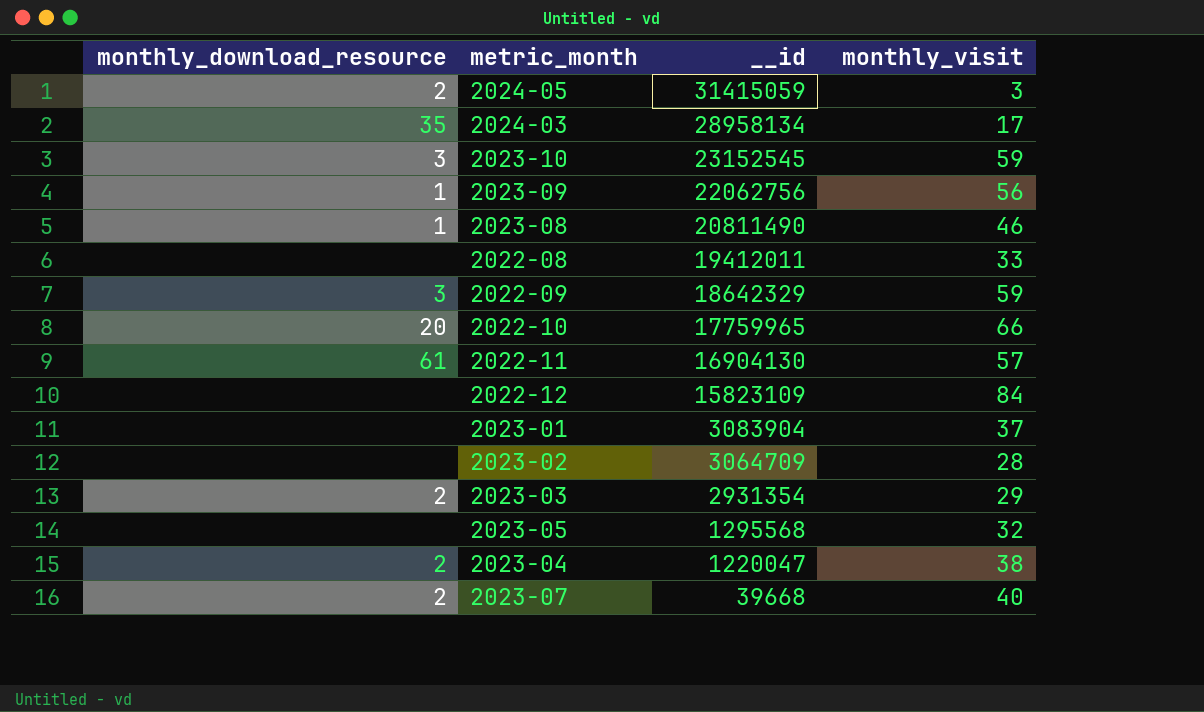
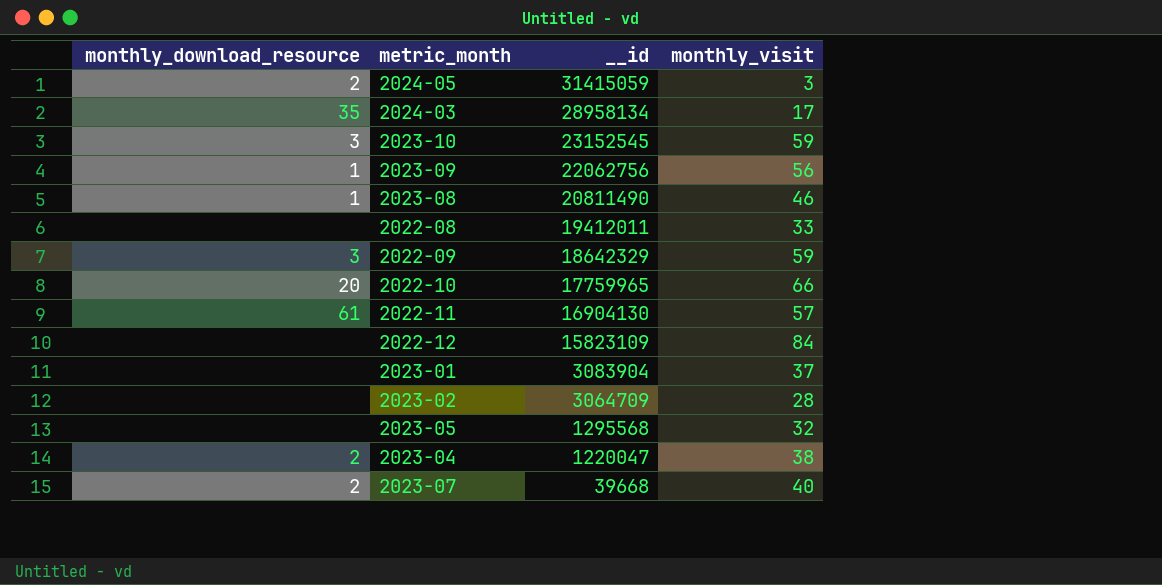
row 2023-03: 2 | 2931354 | 29 -> none

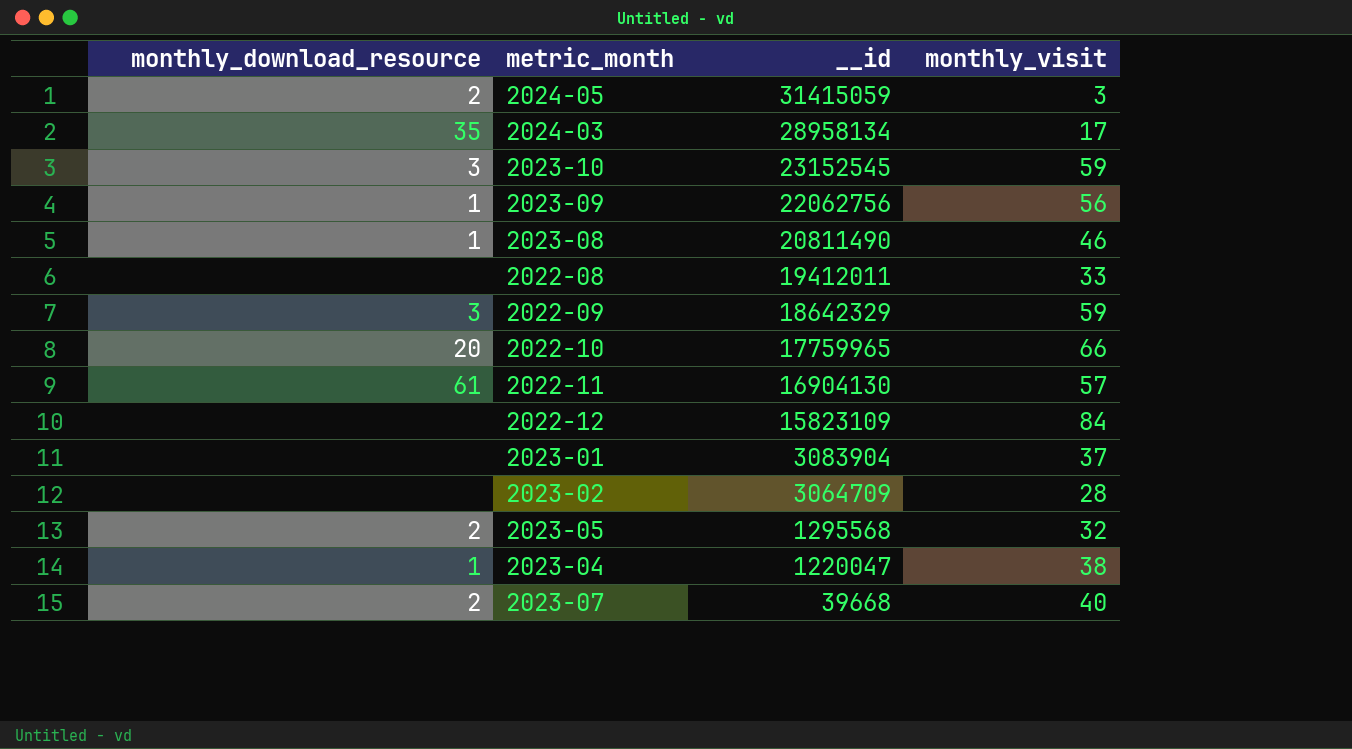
2023-05 | monthly_download_resource: none -> 2
2023-04 | monthly_download_resource: 2 -> 1

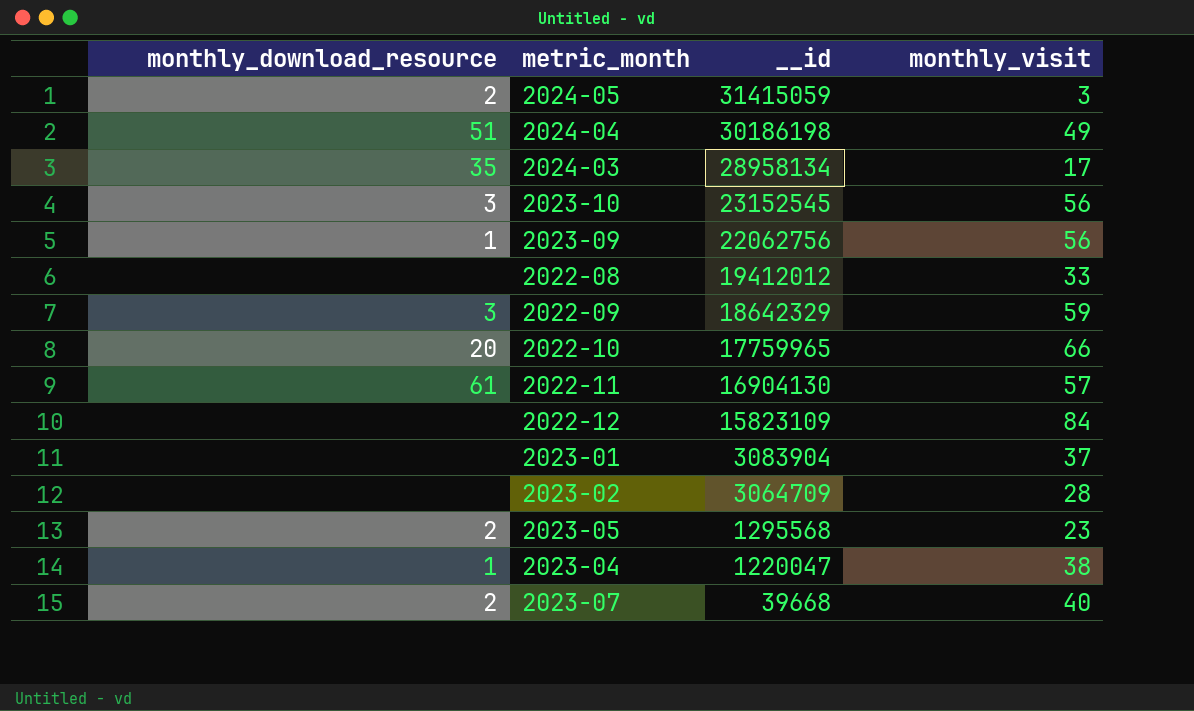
row 2023-08: 1 | 20811490 | 46 -> none
row 2024-04: none -> 51 | 30186198 | 49
2023-10 | monthly_visit: 59 -> 56
2022-08 | __id: 19412011 -> 19412012
2023-05 | monthly_visit: 32 -> 23

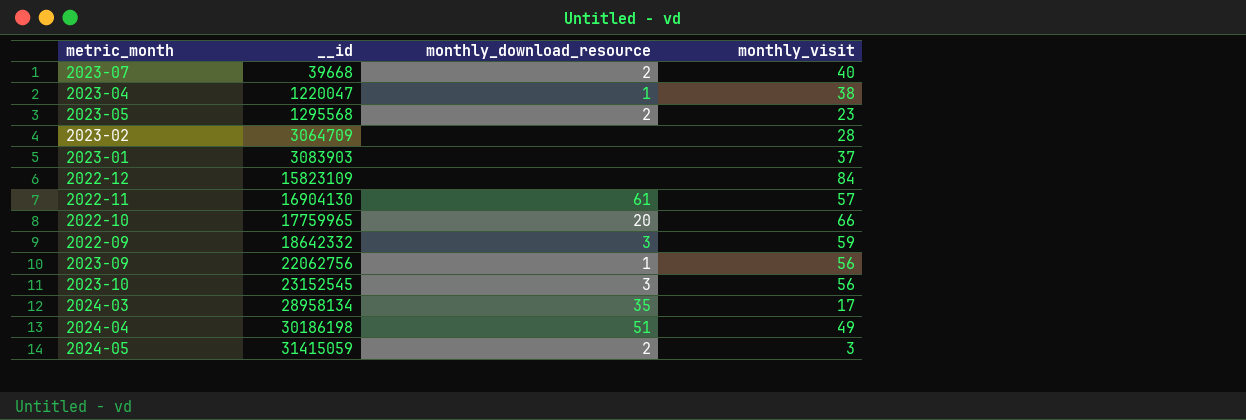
row order: __id descending -> __id ascending
column monthly_download_resource | position: 1 -> 3
row 2022-08: none | 19412012 | 33 -> none
2023-01 | __id: 3083904 -> 3083903
2022-09 | __id: 18642329 -> 18642332

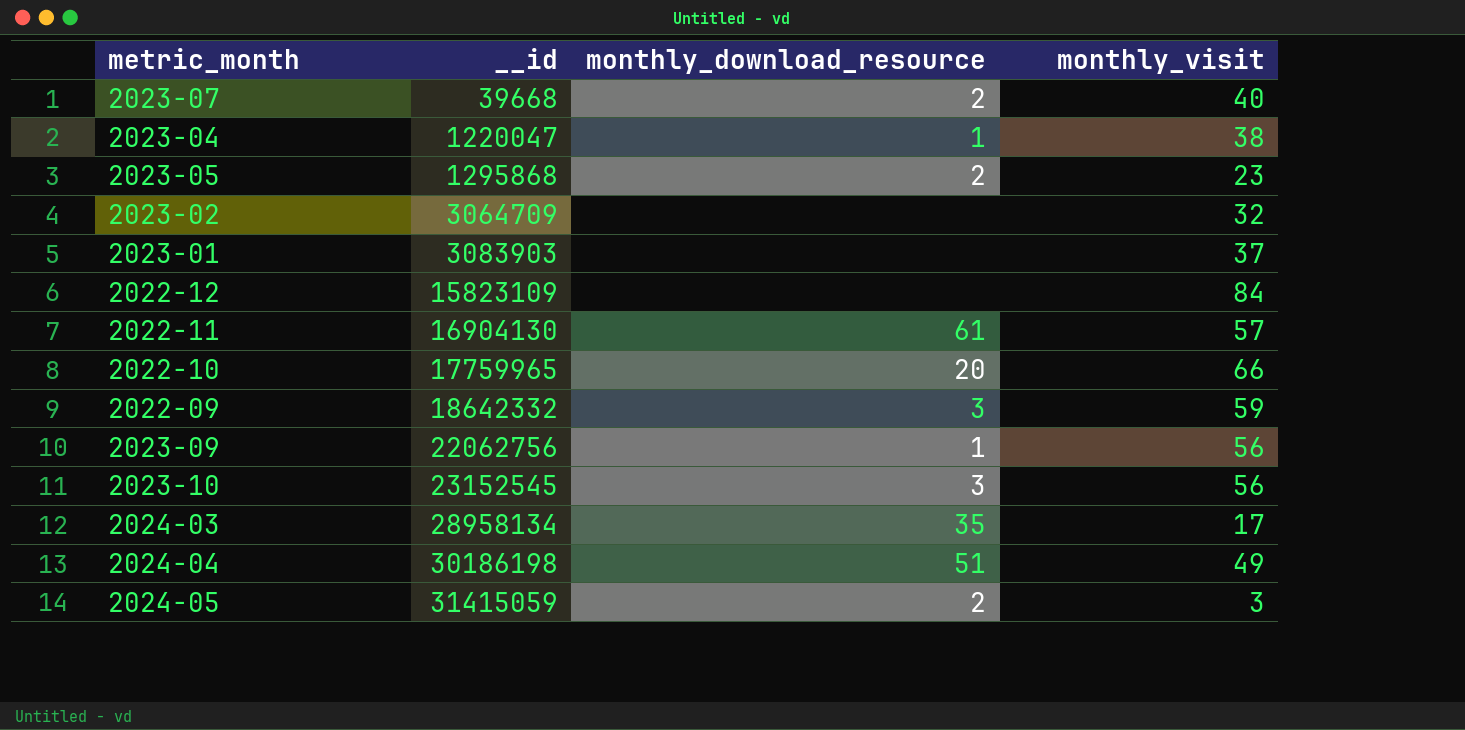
2023-05 | __id: 1295568 -> 1295868
2023-02 | monthly_visit: 28 -> 32

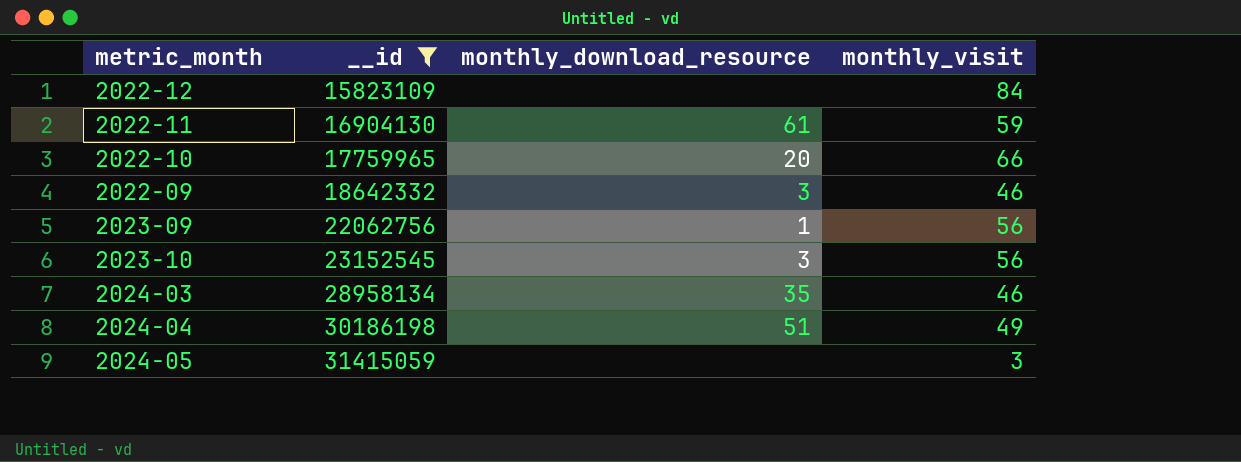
filter: none -> __id >= 15823109
2022-11 | monthly_visit: 57 -> 59
2022-09 | monthly_visit: 59 -> 46
2024-03 | monthly_visit: 17 -> 46
2024-05 | monthly_download_resource: 2 -> none

